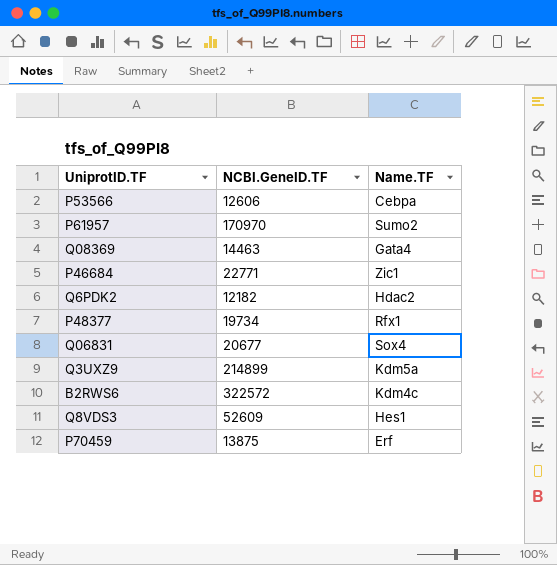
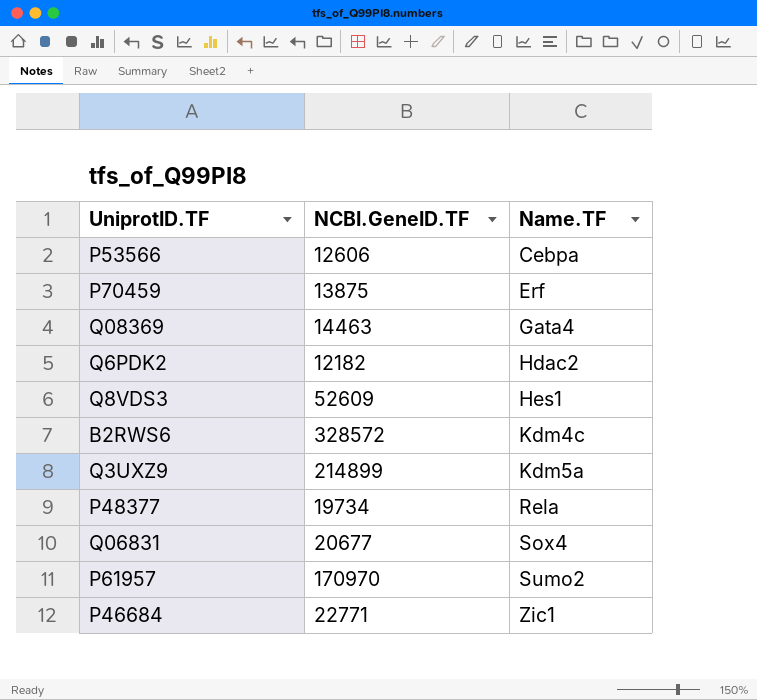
row order: none -> Name.TF ascending
B2RWS6 | NCBI.GeneID.TF: 322572 -> 328572
P48377 | Name.TF: Rfx1 -> Rela

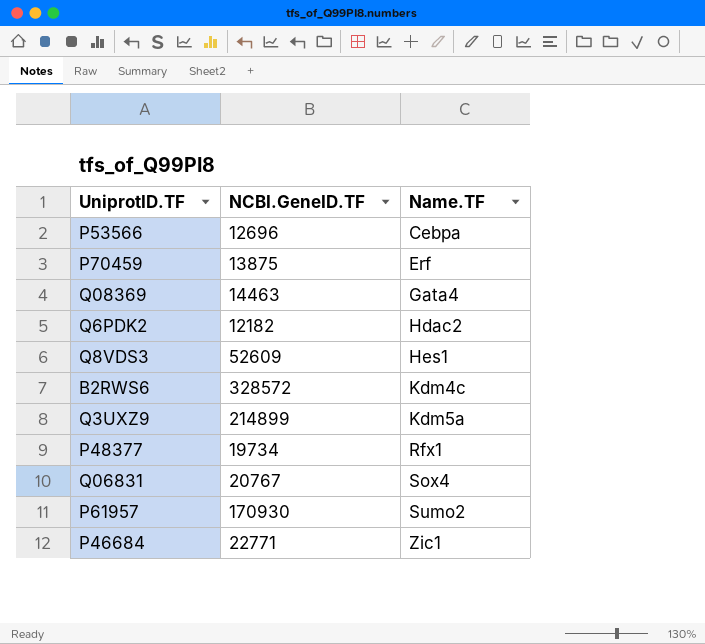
P53566 | NCBI.GeneID.TF: 12606 -> 12696
P48377 | Name.TF: Rela -> Rfx1
Q06831 | NCBI.GeneID.TF: 20677 -> 20767
P61957 | NCBI.GeneID.TF: 170970 -> 170930

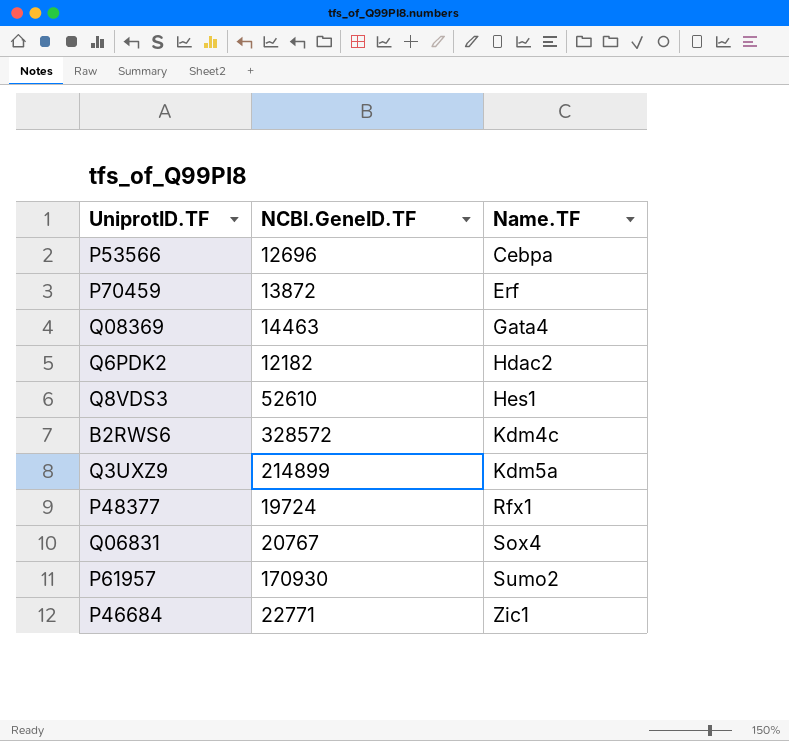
P70459 | NCBI.GeneID.TF: 13875 -> 13872
Q8VDS3 | NCBI.GeneID.TF: 52609 -> 52610
P48377 | NCBI.GeneID.TF: 19734 -> 19724

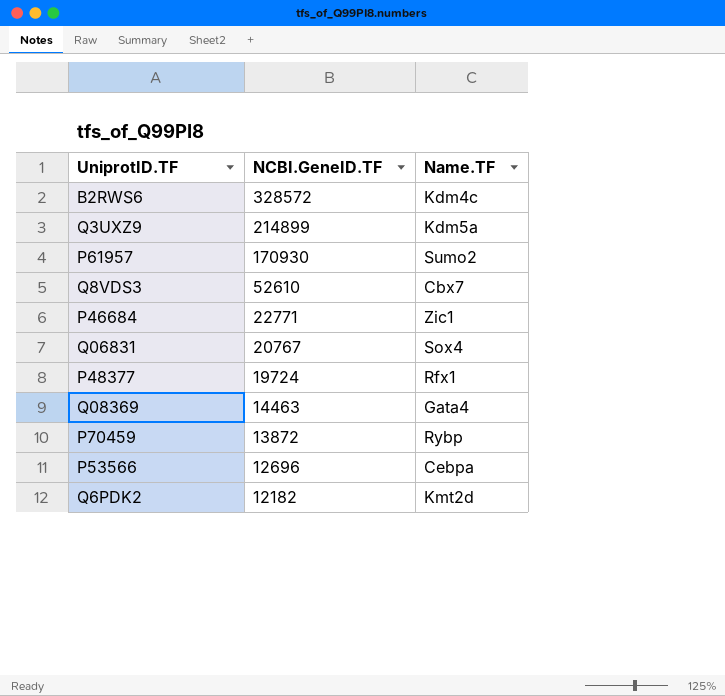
row order: Name.TF ascending -> NCBI.GeneID.TF descending
Q8VDS3 | Name.TF: Hes1 -> Cbx7
P70459 | Name.TF: Erf -> Rybp
Q6PDK2 | Name.TF: Hdac2 -> Kmt2d

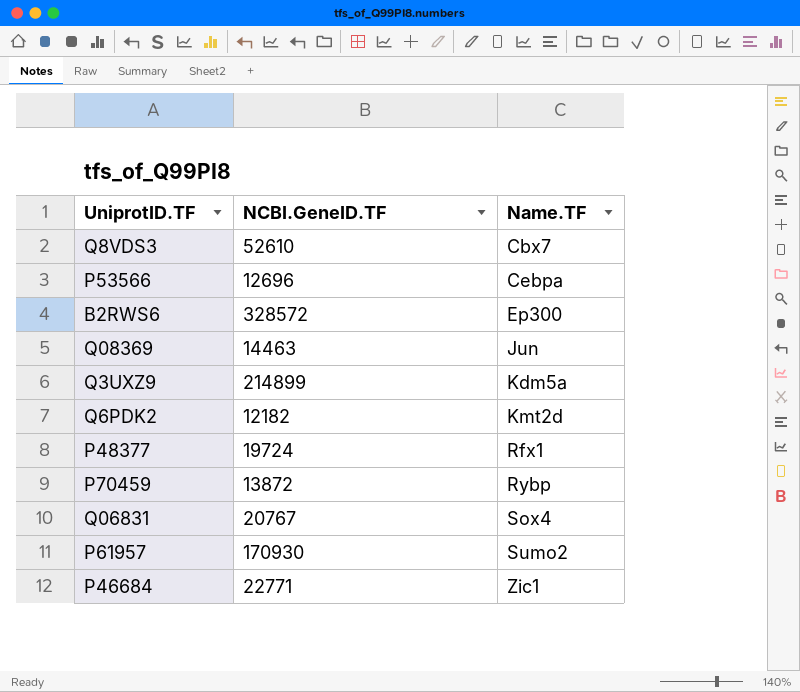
row order: NCBI.GeneID.TF descending -> Name.TF ascending
B2RWS6 | Name.TF: Kdm4c -> Ep300
Q08369 | Name.TF: Gata4 -> Jun

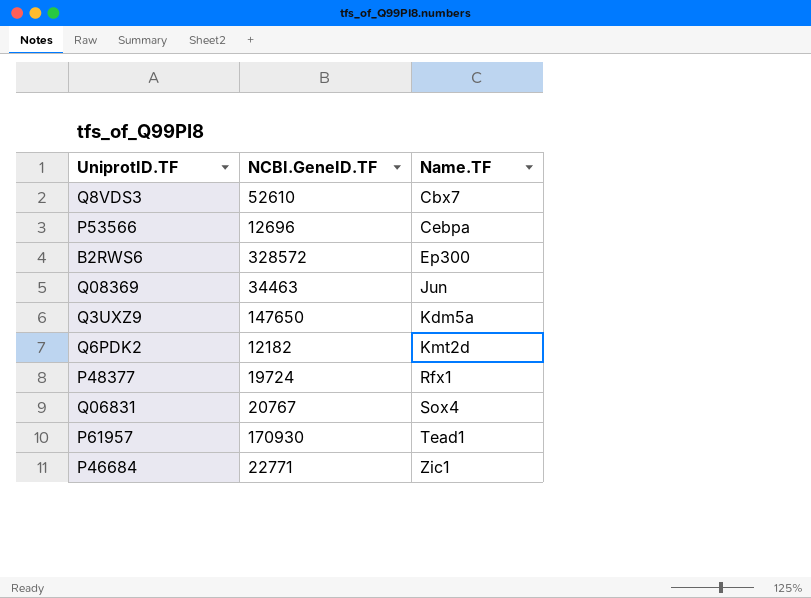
row P70459: 13872 | Rybp -> none
Q08369 | NCBI.GeneID.TF: 14463 -> 34463
Q3UXZ9 | NCBI.GeneID.TF: 214899 -> 147650
P61957 | Name.TF: Sumo2 -> Tead1

